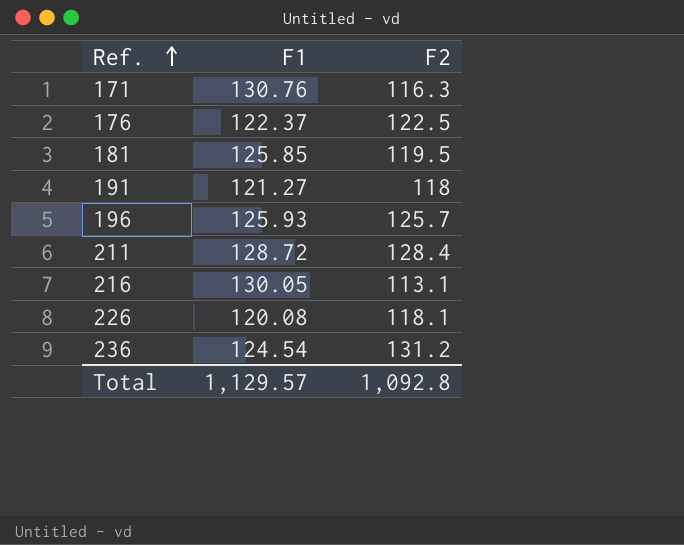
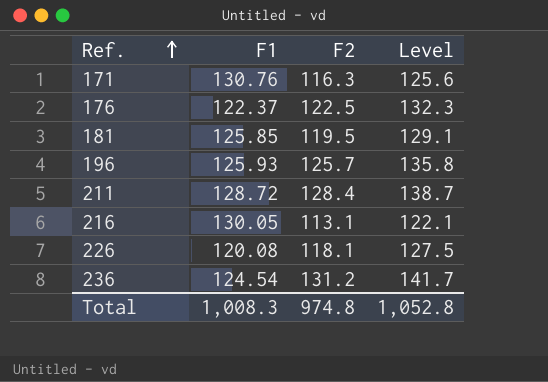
column Level | formula: none -> [F2] * 1.08
row 191: 121.27 | 118 -> none
Total | F1: 1,129.57 -> 1,008.3
Total | F2: 1,092.8 -> 974.8

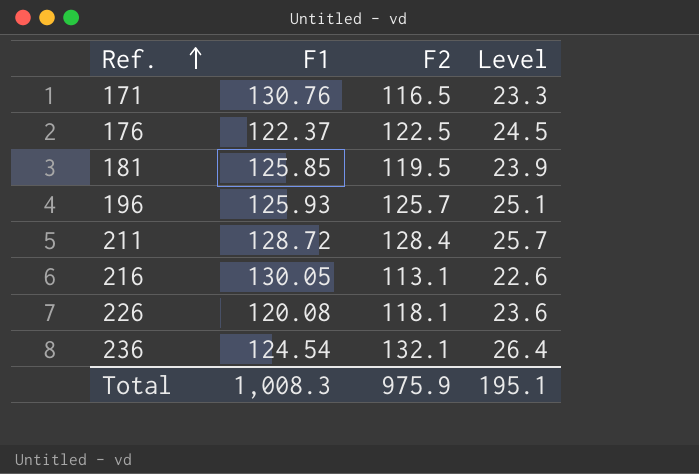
column Level | formula: [F2] * 1.08 -> [F2] * 0.2
171 | F2: 116.3 -> 116.5
236 | F2: 131.2 -> 132.1
Total | F2: 974.8 -> 975.9
Total | Level: 1,052.8 -> 195.1

